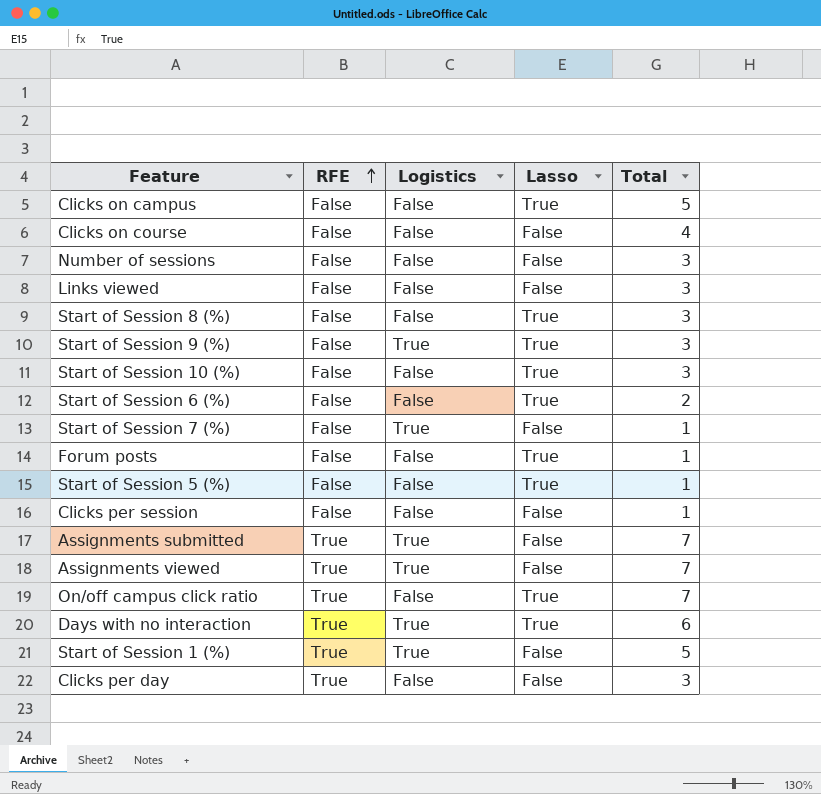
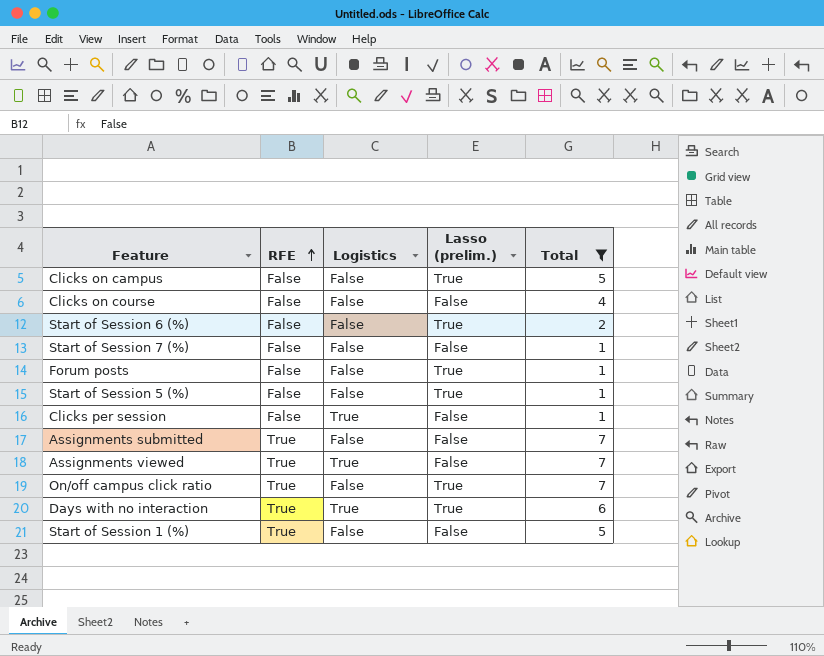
filter: none -> Total != 3
column name: Lasso -> Lasso (prelim.)
Start of Session 7 (%) | Logistics: True -> False
Clicks per session | Logistics: False -> True
Assignments submitted | Logistics: True -> False
Start of Session 1 (%) | Logistics: True -> False

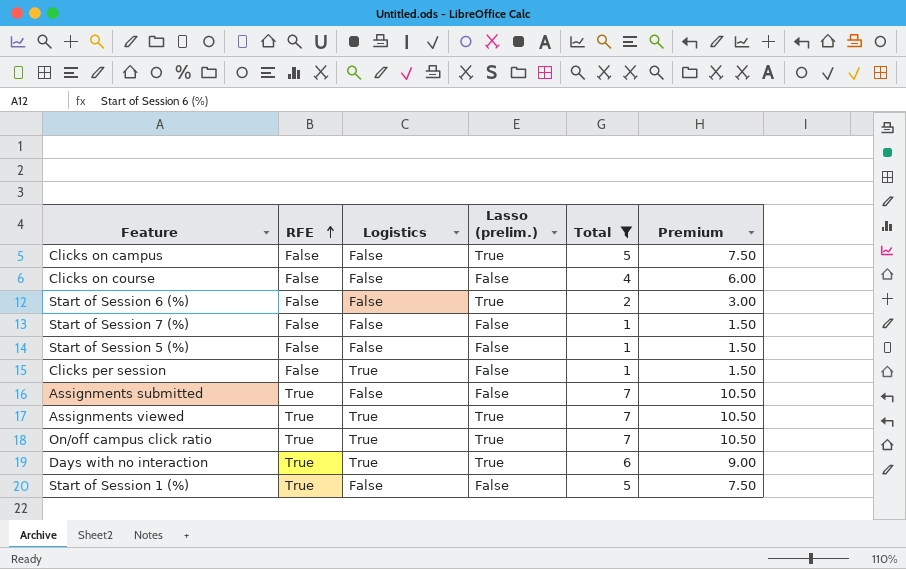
column Premium | formula: none -> [Total] * 1.5
row Forum posts: False | False | True | 1 -> none
Start of Session 5 (%) | Lasso (prelim.): True -> False
Assignments viewed | Lasso (prelim.): False -> True
On/off campus click ratio | Logistics: False -> True

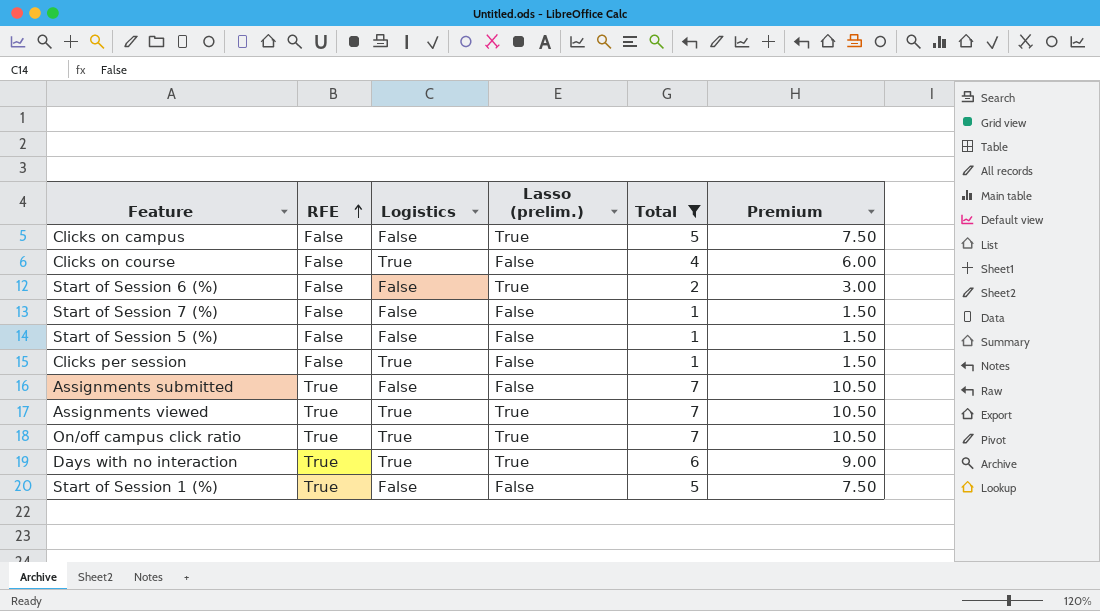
Clicks on course | Logistics: False -> True

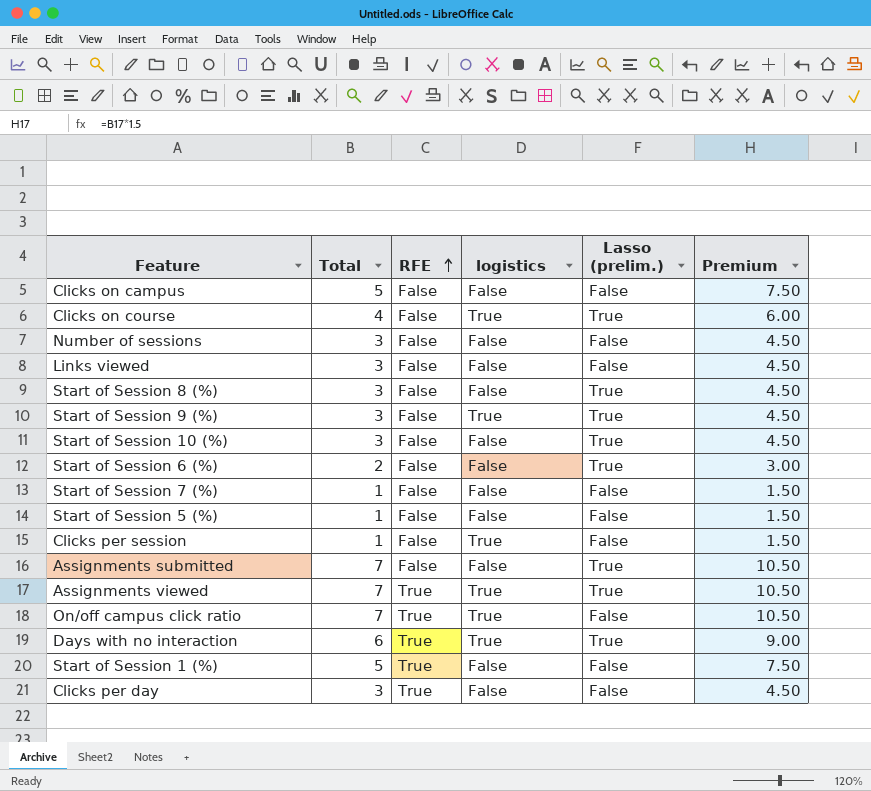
filter: Total != 3 -> none
column Total | position: 5 -> 2
column name: Logistics -> logistics
Clicks on campus | Lasso (prelim.): True -> False
Clicks on course | Lasso (prelim.): False -> True
Assignments submitted | RFE: True -> False
Assignments submitted | Lasso (prelim.): False -> True
On/off campus click ratio | Lasso (prelim.): True -> False

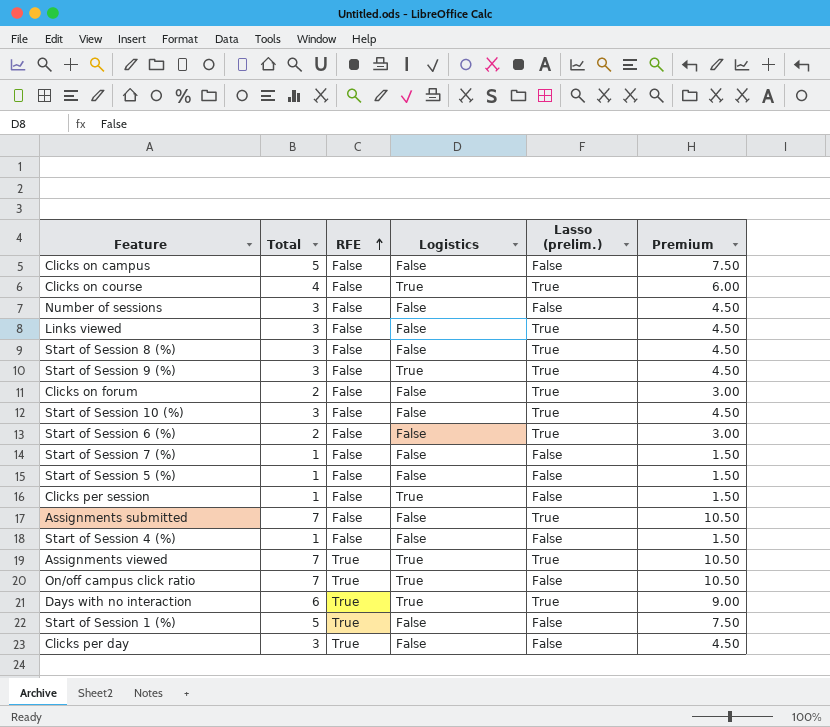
column name: logistics -> Logistics
Links viewed | Lasso (prelim.): False -> True
row Clicks on forum: none -> 2 | False | False | True | 3.00
row Start of Session 4 (%): none -> 1 | False | False | False | 1.50

